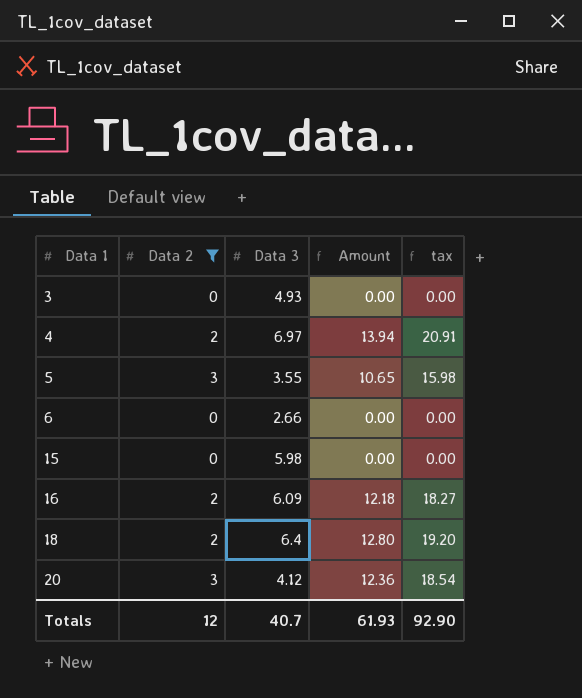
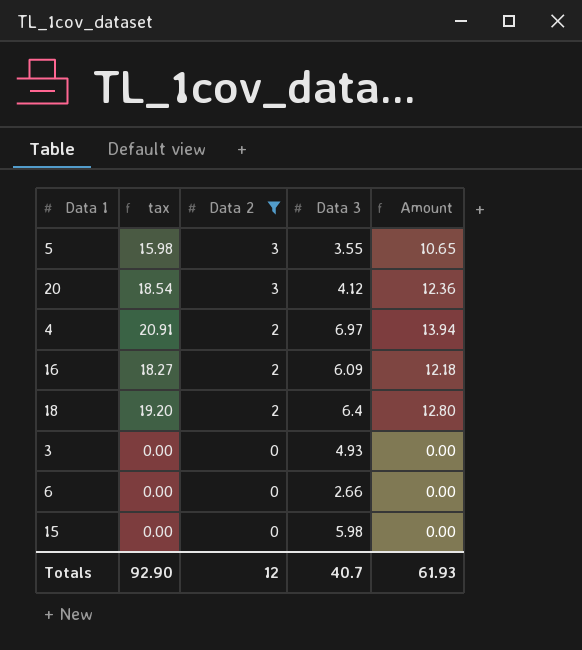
row order: Data 1 ascending -> Data 2 descending
column tax | position: 5 -> 2

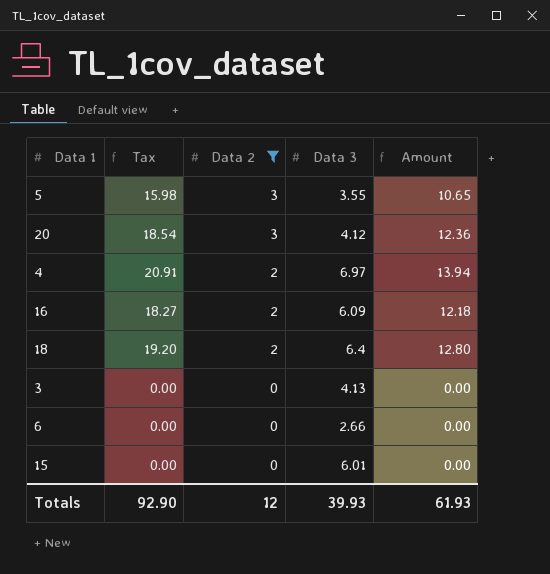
column name: tax -> Tax
3 | Data 3: 4.93 -> 4.13
15 | Data 3: 5.98 -> 6.01
Totals | Data 3: 40.7 -> 39.93

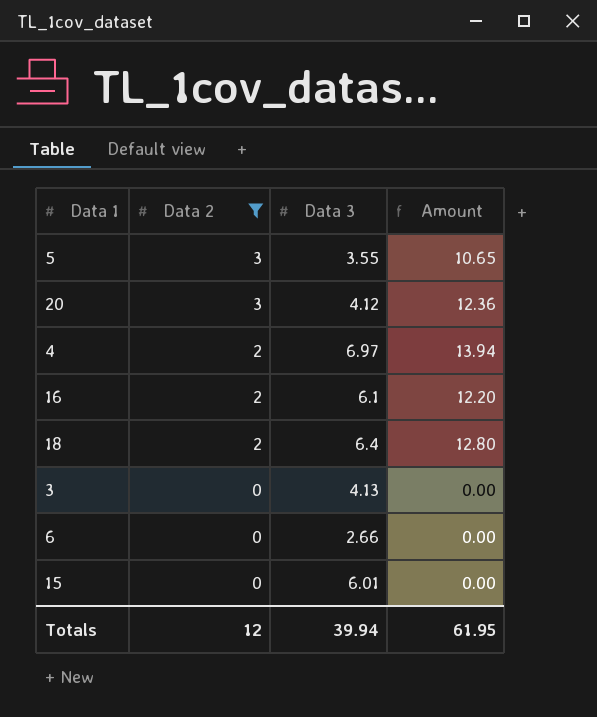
column Tax | formula: [Amount] * 1.5 -> none
16 | Data 3: 6.09 -> 6.1
16 | Amount: 12.18 -> 12.20
Totals | Data 3: 39.93 -> 39.94
Totals | Amount: 61.93 -> 61.95

